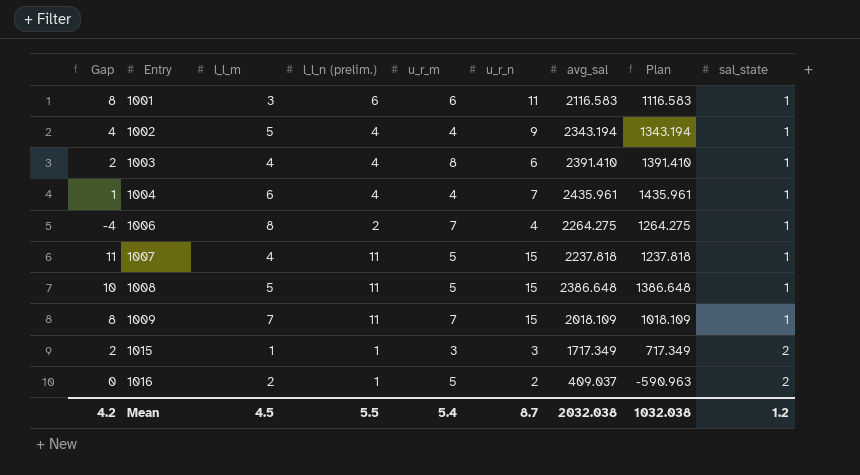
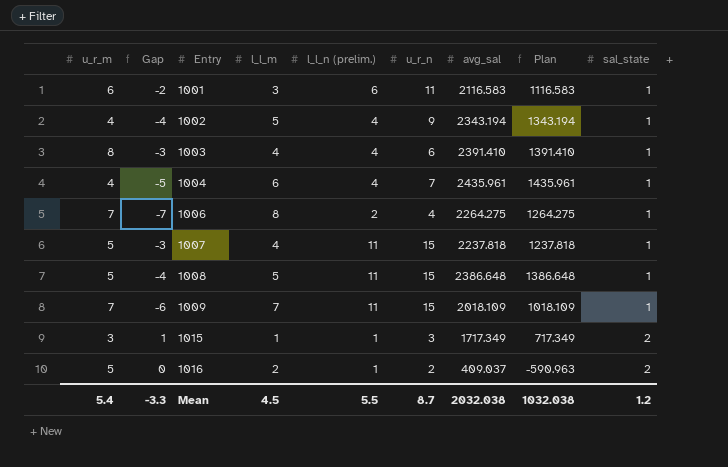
column u_r_m | position: 5 -> 1
column Gap | formula: [u_r_n] - [l_l_m] -> [sal_state] - [l_l_m]
Mean | Gap: 4.2 -> -3.3

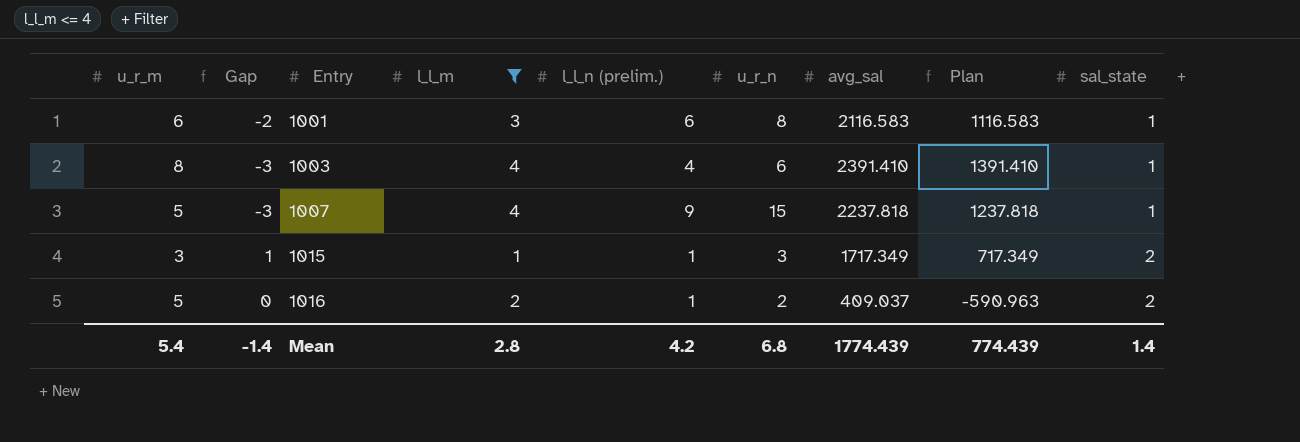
filter: none -> l_l_m <= 4
1001 | u_r_n: 11 -> 8
1007 | l_l_n (prelim.): 11 -> 9
Mean | Gap: -3.3 -> -1.4
Mean | l_l_m: 4.5 -> 2.8
Mean | l_l_n (prelim.): 5.5 -> 4.2
Mean | u_r_n: 8.7 -> 6.8
Mean | avg_sal: 2032.038 -> 1774.439
Mean | Plan: 1032.038 -> 774.439
Mean | sal_state: 1.2 -> 1.4

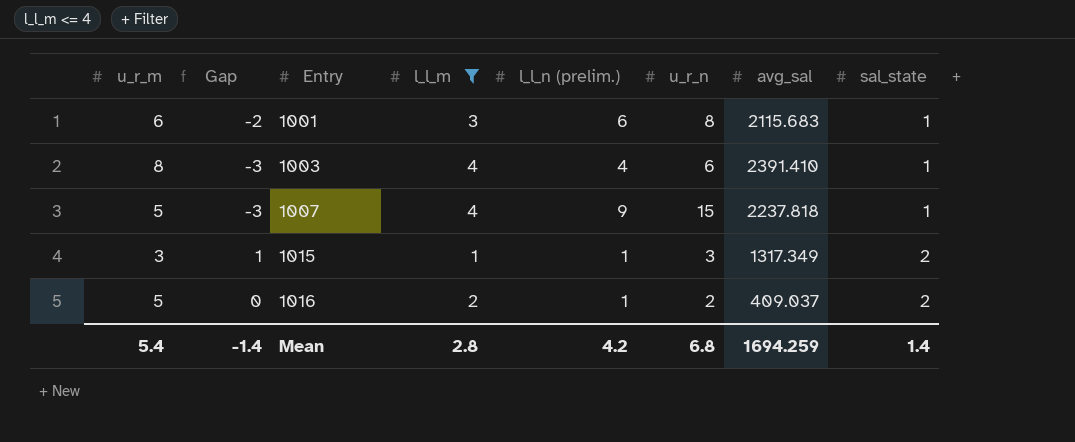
column Plan | formula: [avg_sal] - 1000 -> none
1001 | avg_sal: 2116.583 -> 2115.683
1015 | avg_sal: 1717.349 -> 1317.349
Mean | avg_sal: 1774.439 -> 1694.259

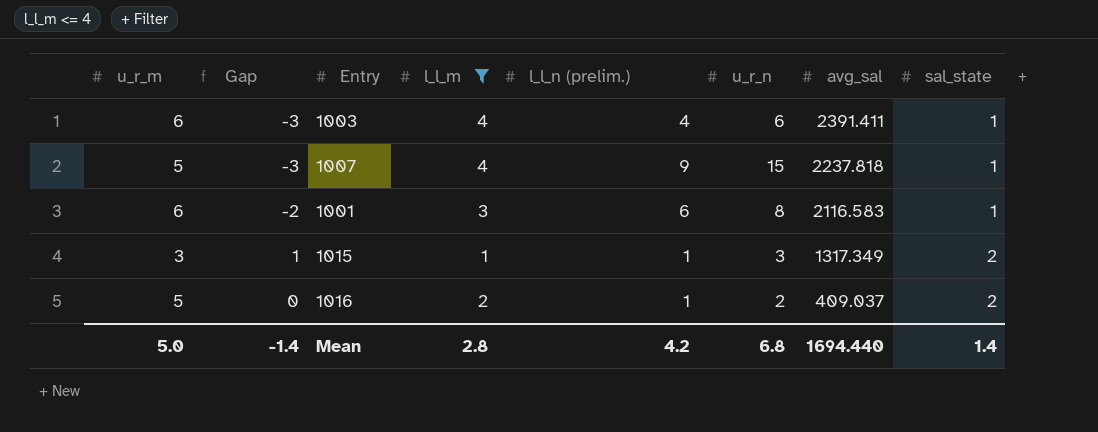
row order: Entry ascending -> avg_sal descending
1003 | u_r_m: 8 -> 6
1003 | avg_sal: 2391.410 -> 2391.411
1001 | avg_sal: 2115.683 -> 2116.583
Mean | u_r_m: 5.4 -> 5.0
Mean | avg_sal: 1694.259 -> 1694.440

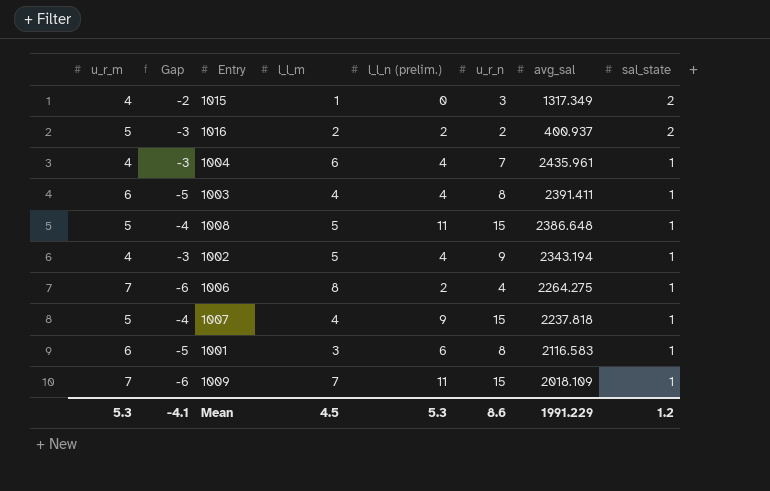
filter: l_l_m <= 4 -> none
row order: avg_sal descending -> sal_state descending
column Gap | formula: [sal_state] - [l_l_m] -> [sal_state] - [u_r_m]
1015 | u_r_m: 3 -> 4
1015 | l_l_n (prelim.): 1 -> 0
1016 | l_l_n (prelim.): 1 -> 2
1016 | avg_sal: 409.037 -> 400.937
1003 | u_r_n: 6 -> 8
Mean | u_r_m: 5.0 -> 5.3
Mean | Gap: -1.4 -> -4.1
Mean | l_l_m: 2.8 -> 4.5
Mean | l_l_n (prelim.): 4.2 -> 5.3
Mean | u_r_n: 6.8 -> 8.6
Mean | avg_sal: 1694.440 -> 1991.229
Mean | sal_state: 1.4 -> 1.2

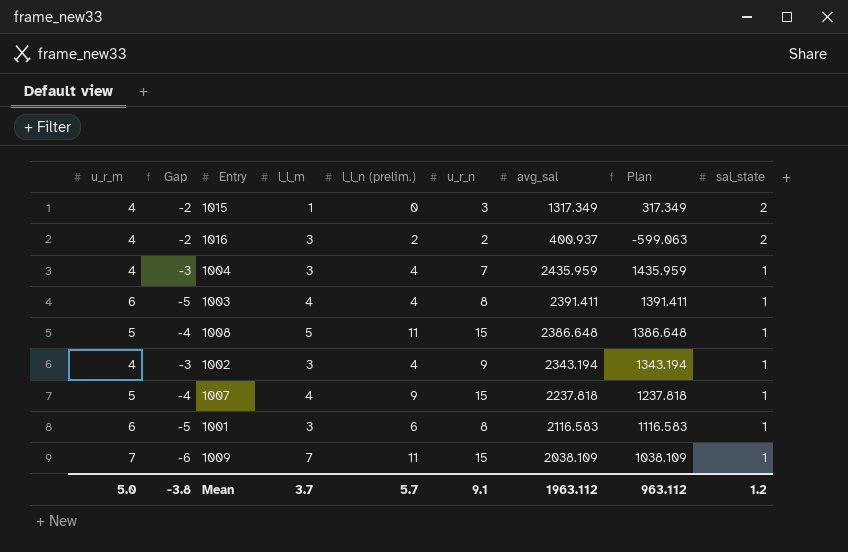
column Plan | formula: none -> [avg_sal] - 1000
row 1006: 7 | -6 | 8 | 2 | 4 | 2264.275 | 1 -> none
1016 | u_r_m: 5 -> 4
1016 | Gap: -3 -> -2
1016 | l_l_m: 2 -> 3
1004 | l_l_m: 6 -> 3
1004 | avg_sal: 2435.961 -> 2435.959
1002 | l_l_m: 5 -> 3
1009 | avg_sal: 2018.109 -> 2038.109
Mean | u_r_m: 5.3 -> 5.0
Mean | Gap: -4.1 -> -3.8
Mean | l_l_m: 4.5 -> 3.7
Mean | l_l_n (prelim.): 5.3 -> 5.7
Mean | u_r_n: 8.6 -> 9.1
Mean | avg_sal: 1991.229 -> 1963.112

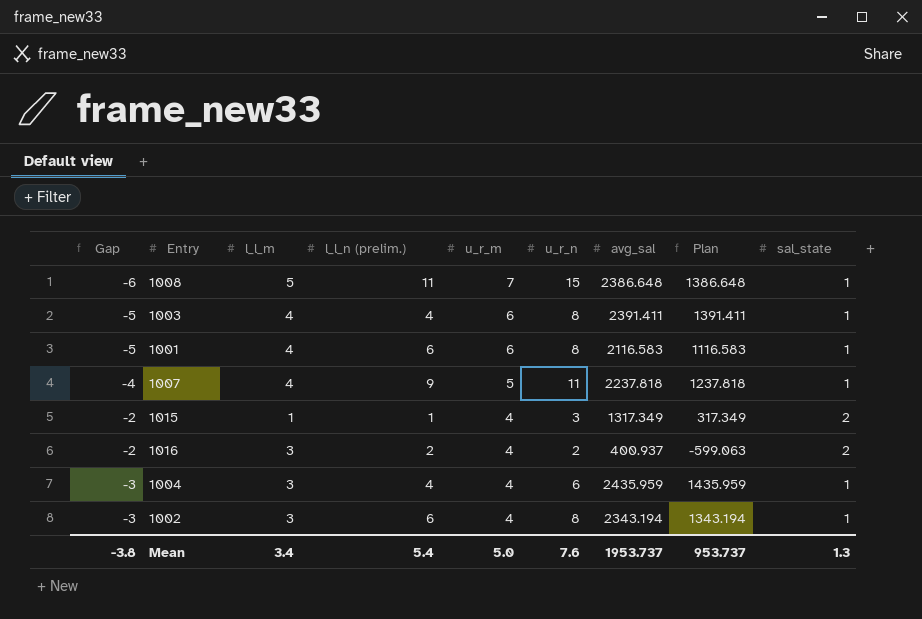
row order: sal_state descending -> u_r_m descending
column u_r_m | position: 1 -> 5
row 1009: 7 | -6 | 7 | 11 | 15 | 2038.109 | 1038.109 | 1 -> none
1008 | Gap: -4 -> -6
1008 | u_r_m: 5 -> 7
1001 | l_l_m: 3 -> 4
1007 | u_r_n: 15 -> 11
1015 | l_l_n (prelim.): 0 -> 1
1004 | u_r_n: 7 -> 6
1002 | l_l_n (prelim.): 4 -> 6
1002 | u_r_n: 9 -> 8
Mean | l_l_m: 3.7 -> 3.4
Mean | l_l_n (prelim.): 5.7 -> 5.4
Mean | u_r_n: 9.1 -> 7.6
Mean | avg_sal: 1963.112 -> 1953.737
Mean | Plan: 963.112 -> 953.737
Mean | sal_state: 1.2 -> 1.3

